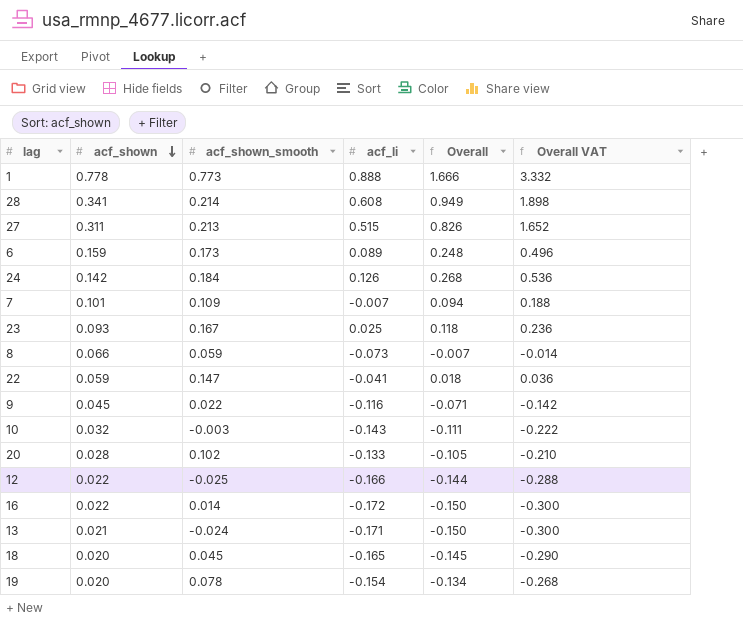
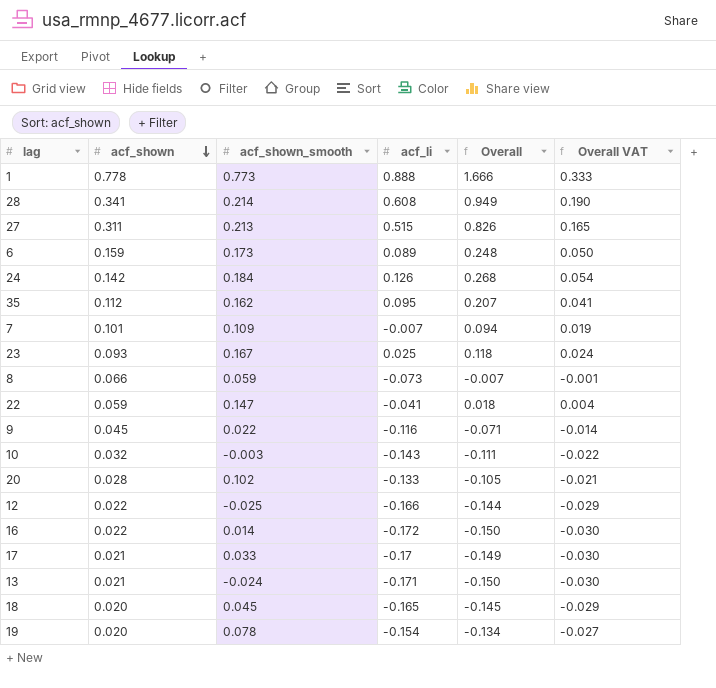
column Overall VAT | formula: [Overall] * 2 -> [Overall] * 0.2
row 35: none -> 0.112 | 0.162 | 0.095 | 0.207 | 0.041
row 17: none -> 0.021 | 0.033 | -0.17 | -0.149 | -0.030

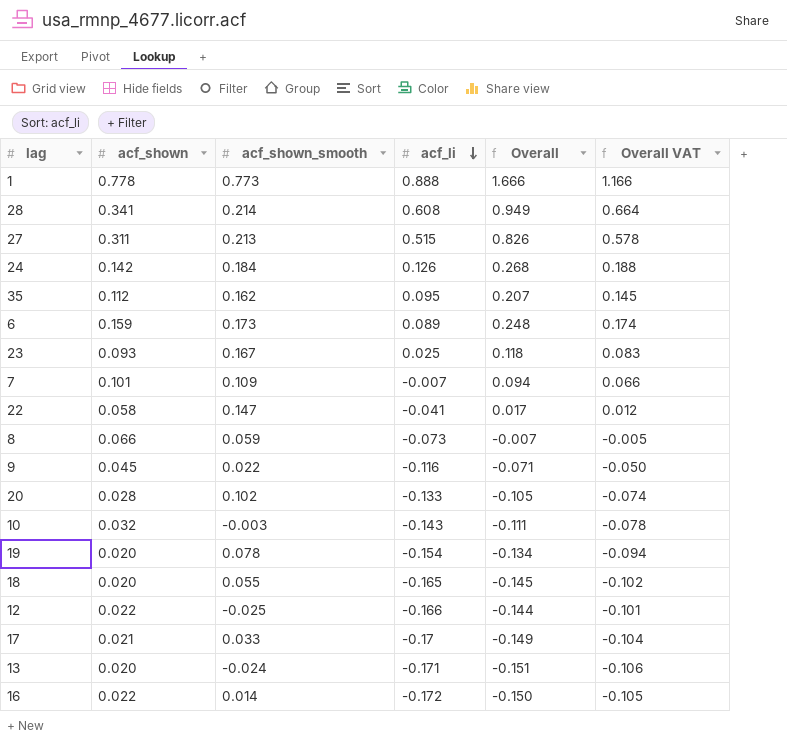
row order: acf_shown descending -> acf_li descending
column Overall VAT | formula: [Overall] * 0.2 -> [Overall] * 0.7
22 | acf_shown: 0.059 -> 0.058
22 | Overall: 0.018 -> 0.017
18 | acf_shown_smooth: 0.045 -> 0.055
13 | acf_shown: 0.021 -> 0.020
13 | Overall: -0.150 -> -0.151

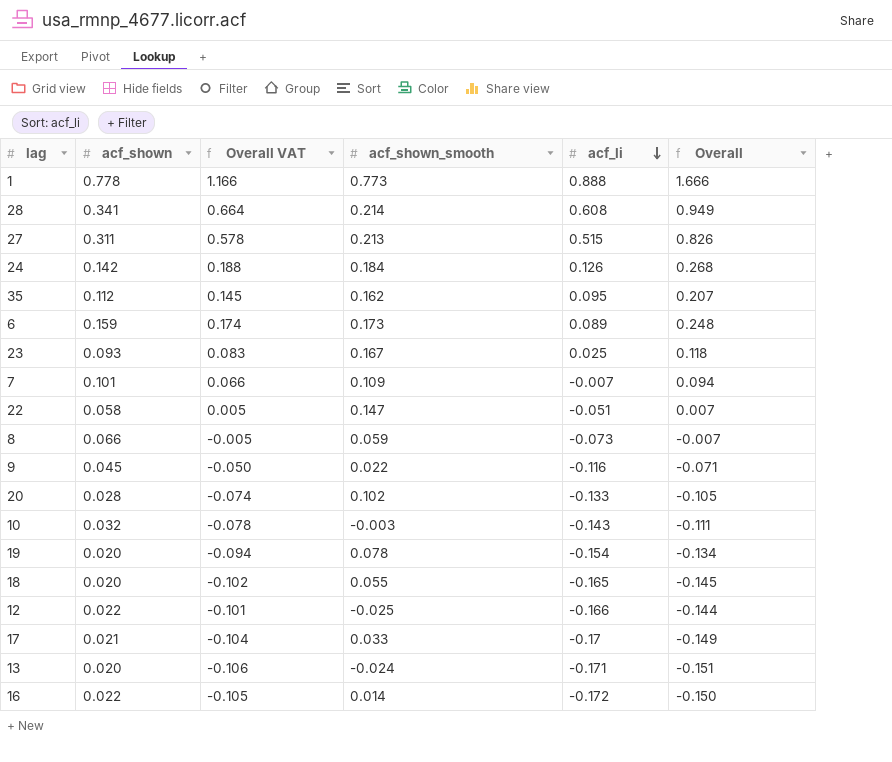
column Overall VAT | position: 6 -> 3
22 | Overall VAT: 0.012 -> 0.005
22 | acf_li: -0.041 -> -0.051
22 | Overall: 0.017 -> 0.007

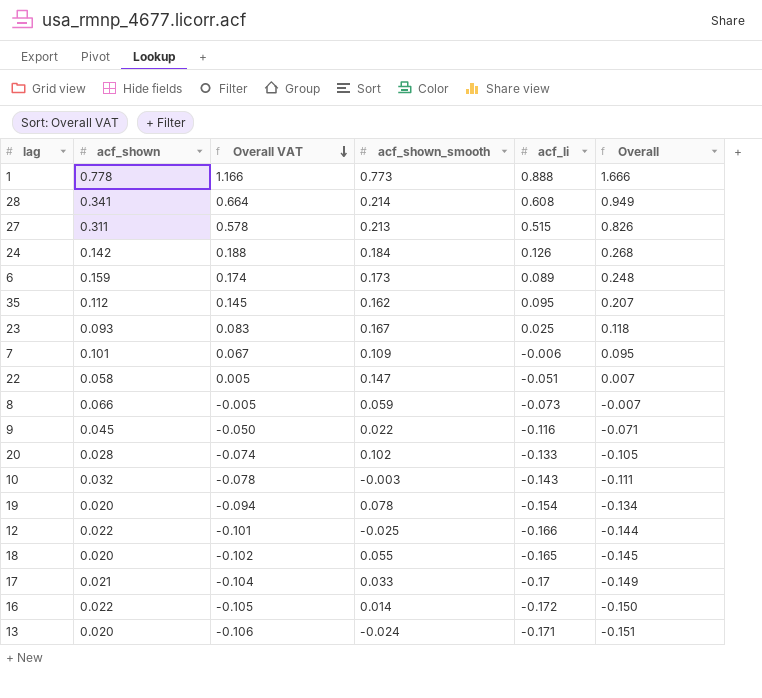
row order: acf_li descending -> Overall VAT descending
7 | Overall VAT: 0.066 -> 0.067
7 | acf_li: -0.007 -> -0.006
7 | Overall: 0.094 -> 0.095

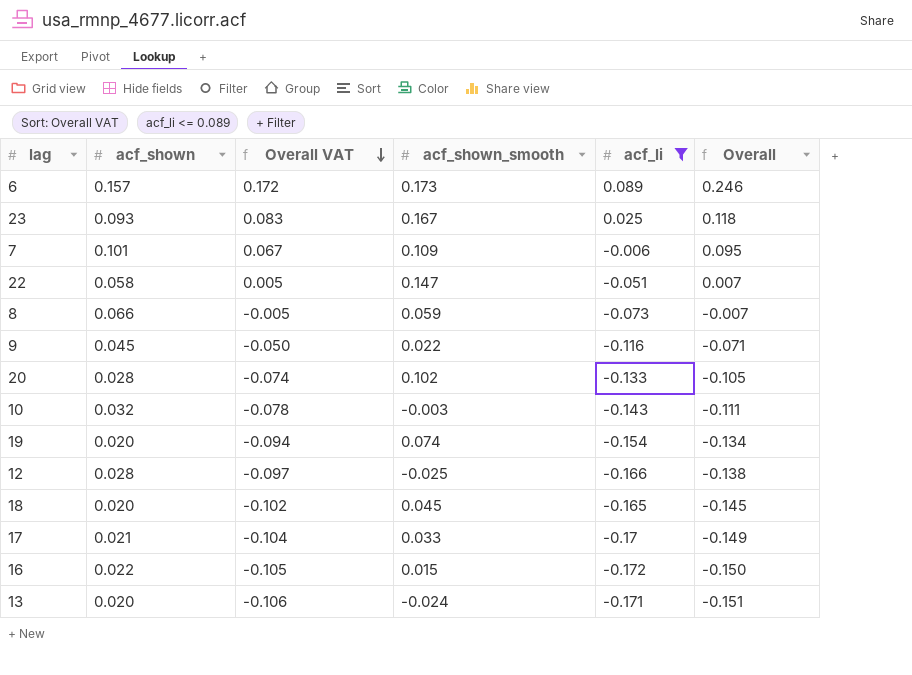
filter: none -> acf_li <= 0.089
6 | acf_shown: 0.159 -> 0.157
6 | Overall VAT: 0.174 -> 0.172
6 | Overall: 0.248 -> 0.246
19 | acf_shown_smooth: 0.078 -> 0.074
12 | acf_shown: 0.022 -> 0.028
12 | Overall VAT: -0.101 -> -0.097
12 | Overall: -0.144 -> -0.138
18 | acf_shown_smooth: 0.055 -> 0.045
16 | acf_shown_smooth: 0.014 -> 0.015

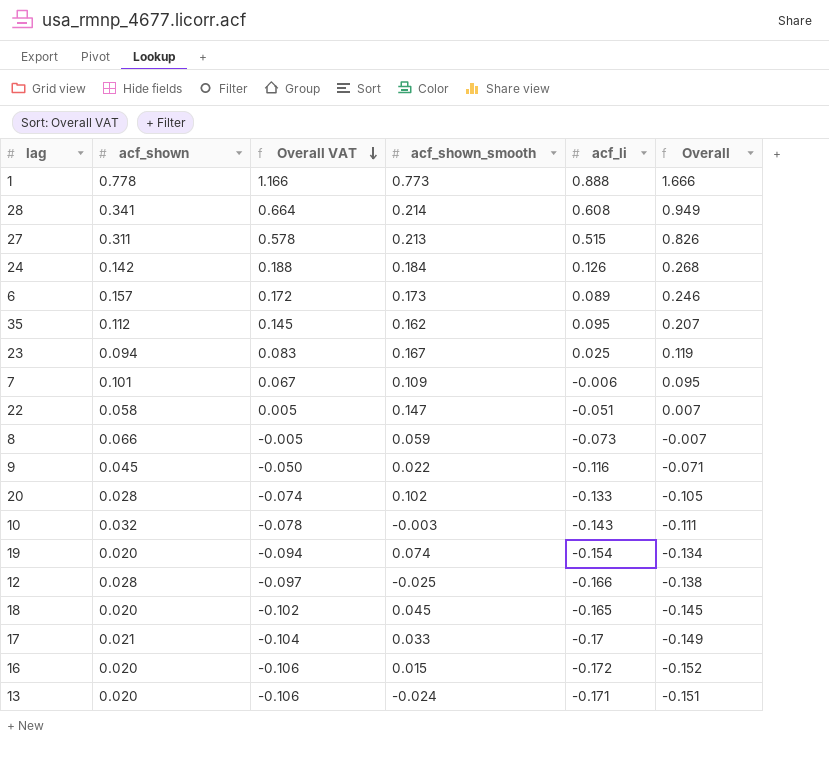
filter: acf_li <= 0.089 -> none
23 | acf_shown: 0.093 -> 0.094
23 | Overall: 0.118 -> 0.119
16 | acf_shown: 0.022 -> 0.020
16 | Overall VAT: -0.105 -> -0.106
16 | Overall: -0.150 -> -0.152

